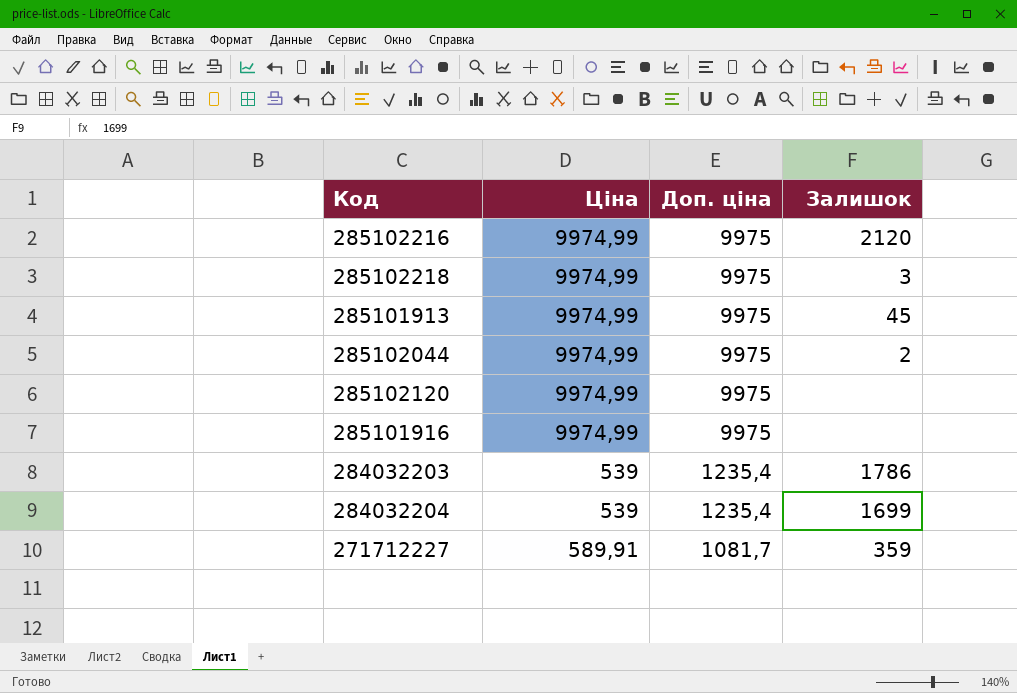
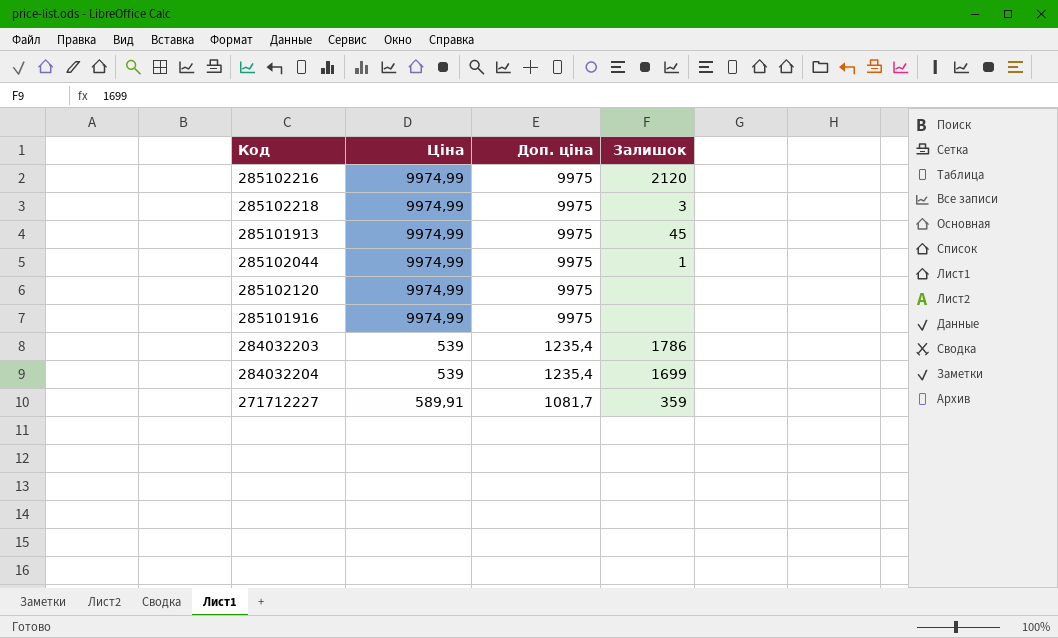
285102044 | Залишок: 2 -> 1

